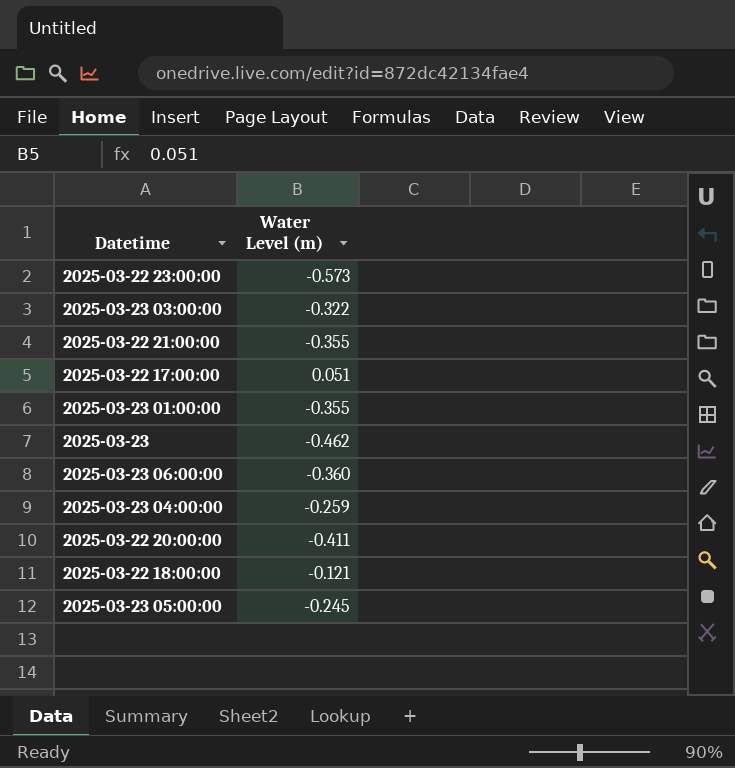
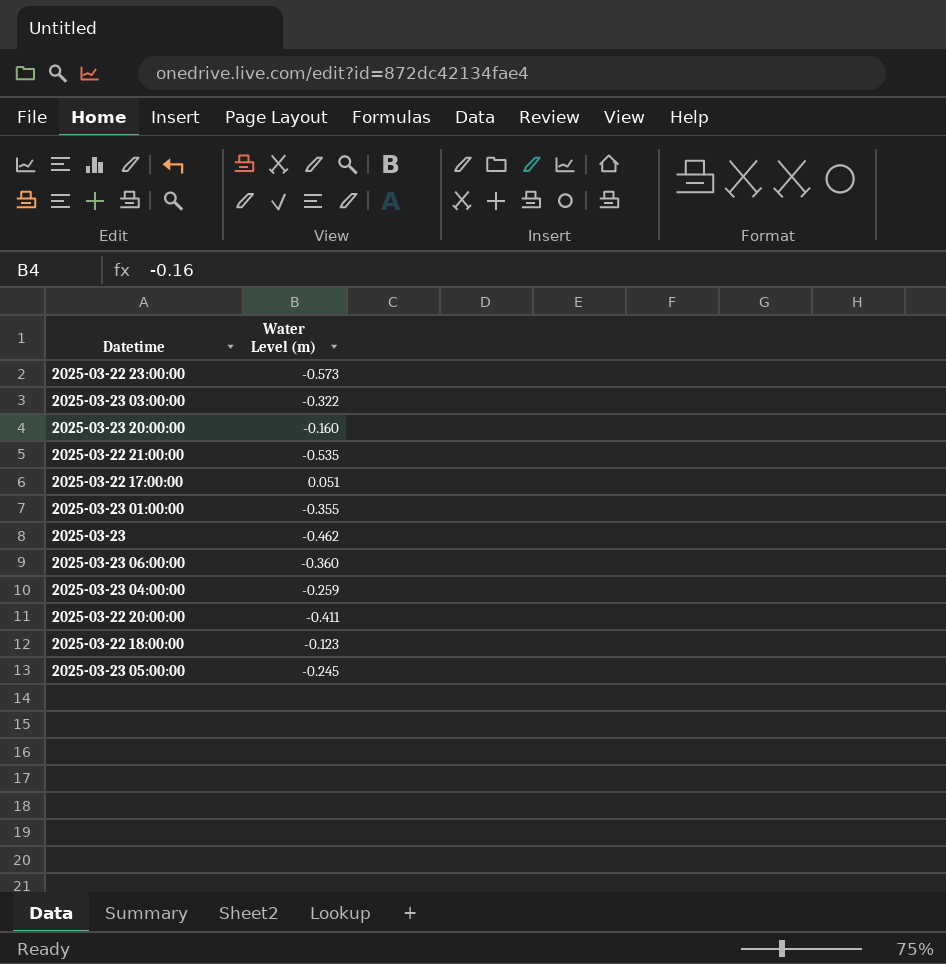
row 2025-03-23 20:00:00: none -> -0.160
2025-03-22 21:00:00 | Water Level (m): -0.355 -> -0.535
2025-03-22 18:00:00 | Water Level (m): -0.121 -> -0.123

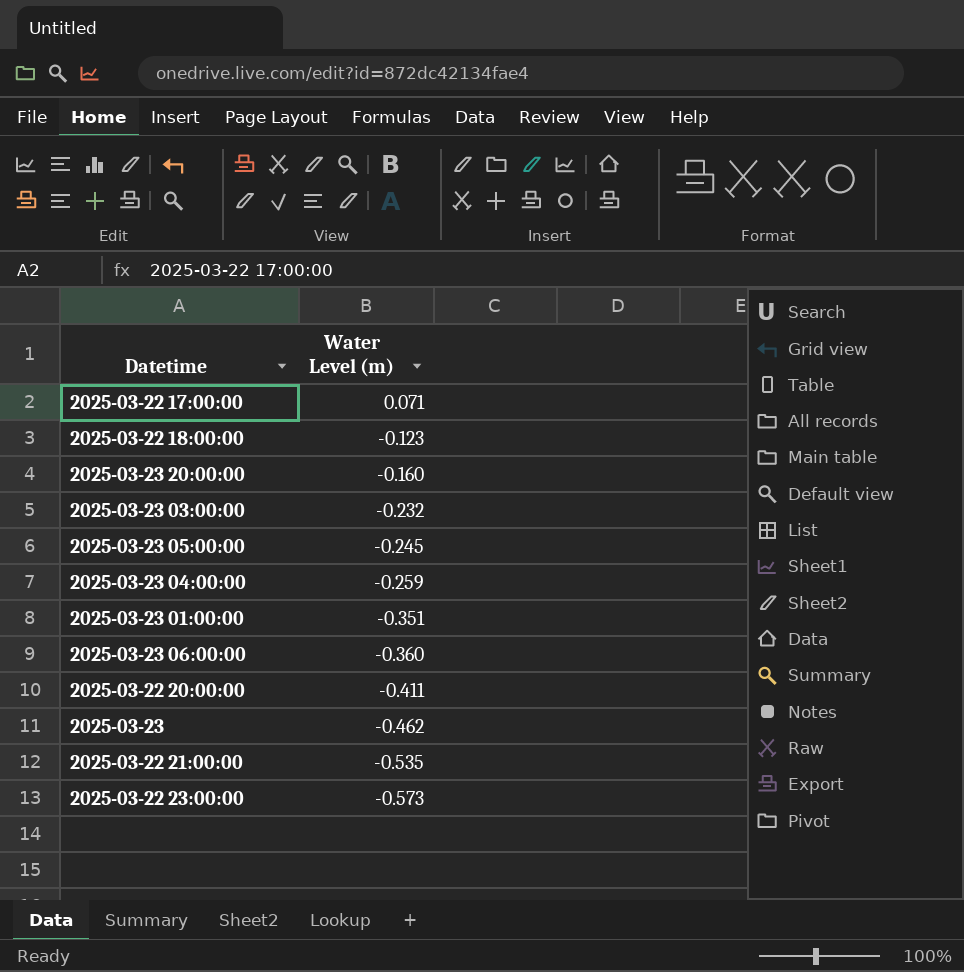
row order: none -> Water Level (m) descending
2025-03-22 17:00:00 | Water Level (m): 0.051 -> 0.071
2025-03-23 03:00:00 | Water Level (m): -0.322 -> -0.232
2025-03-23 01:00:00 | Water Level (m): -0.355 -> -0.351

